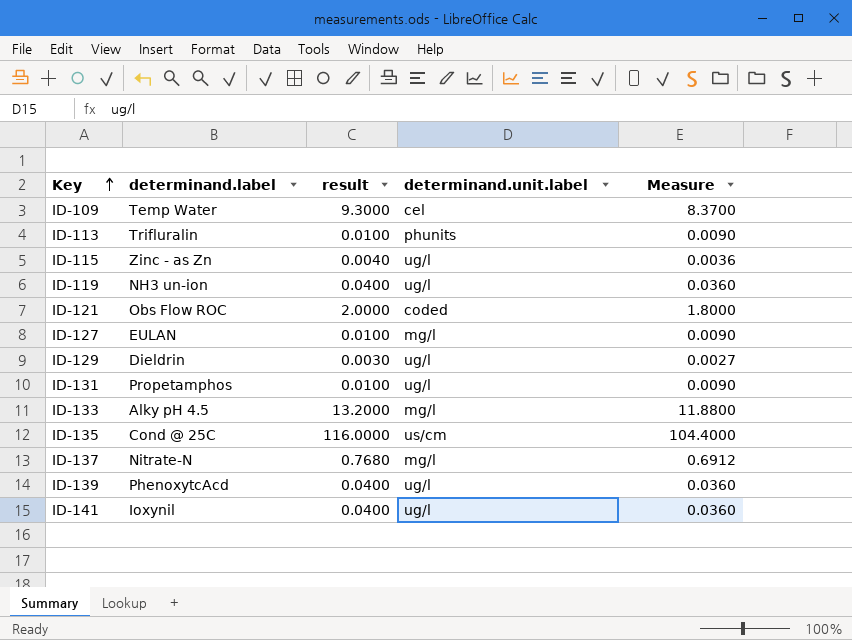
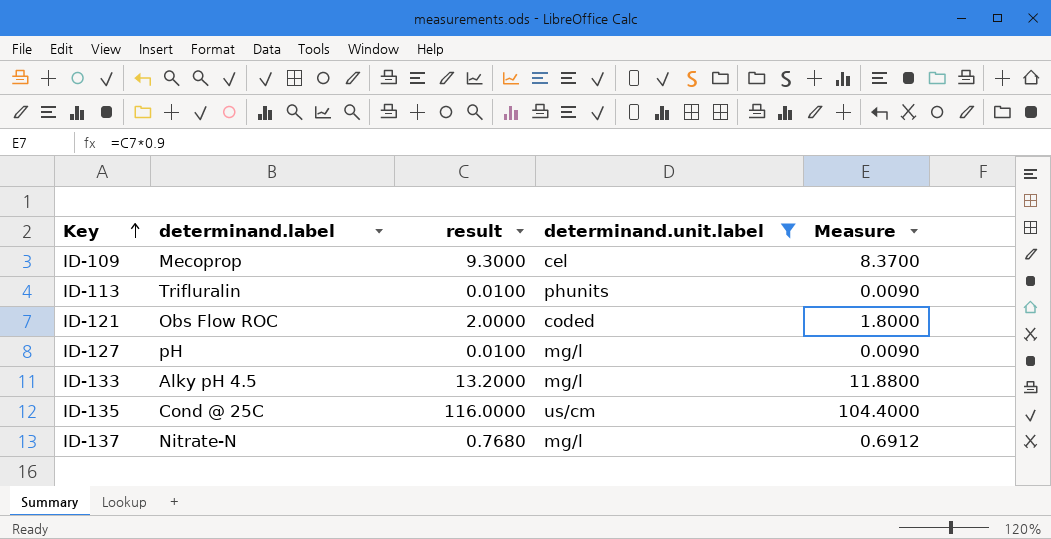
filter: none -> determinand.unit.label != ug/l
ID-109 | determinand.label: Temp Water -> Mecoprop
ID-127 | determinand.label: EULAN -> pH

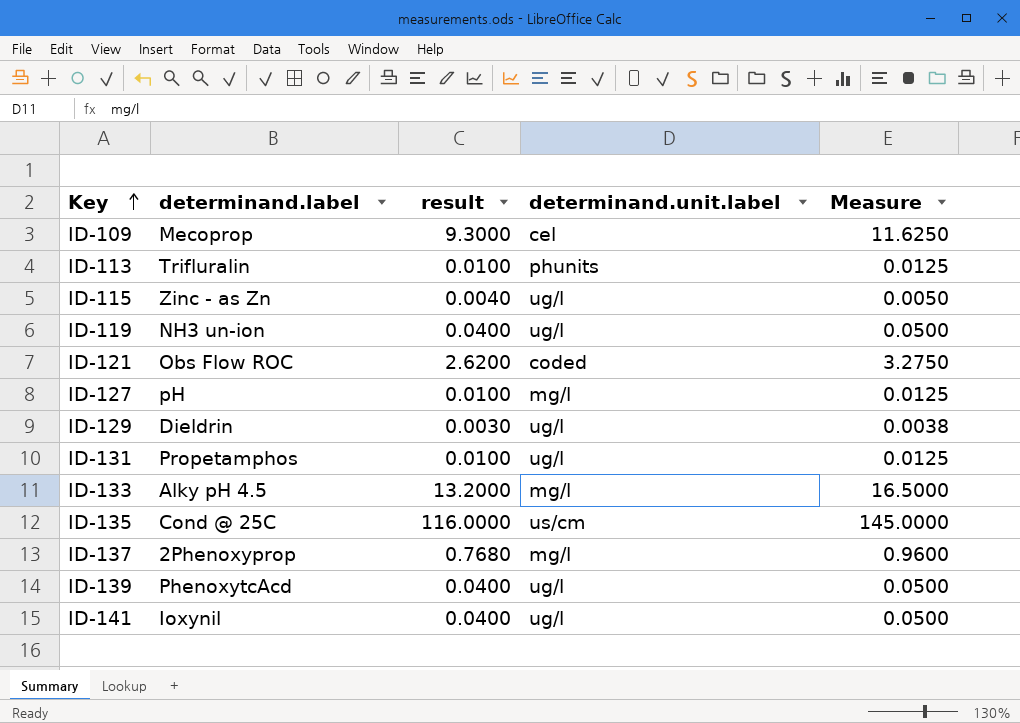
filter: determinand.unit.label != ug/l -> none
column Measure | formula: [result] * 0.9 -> [result] * 1.25
ID-121 | result: 2.0000 -> 2.6200
ID-137 | determinand.label: Nitrate-N -> 2Phenoxyprop

